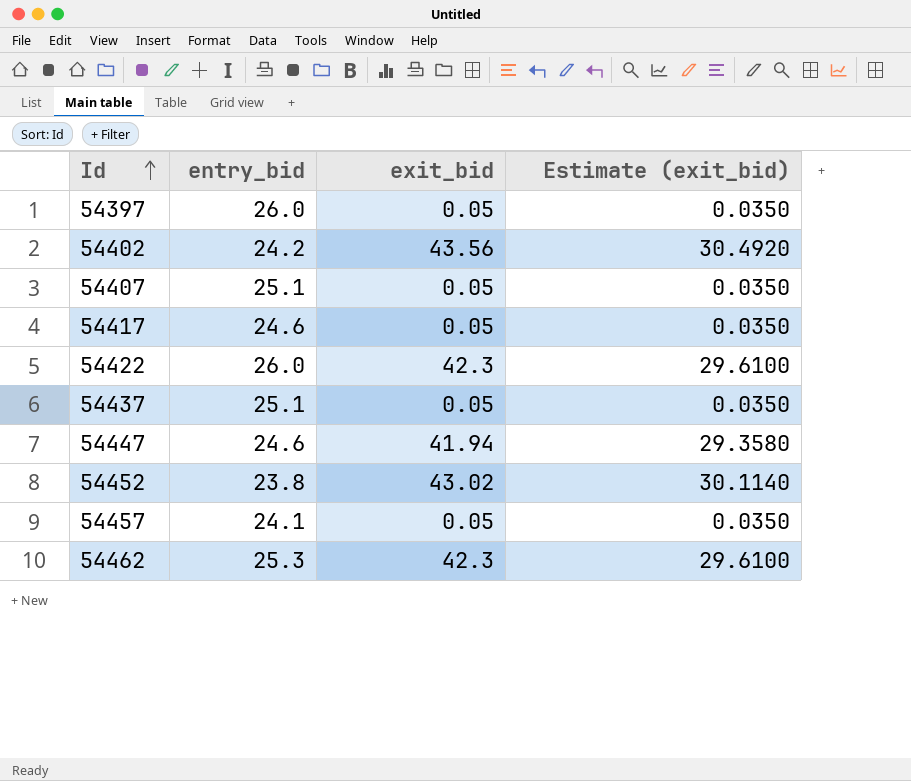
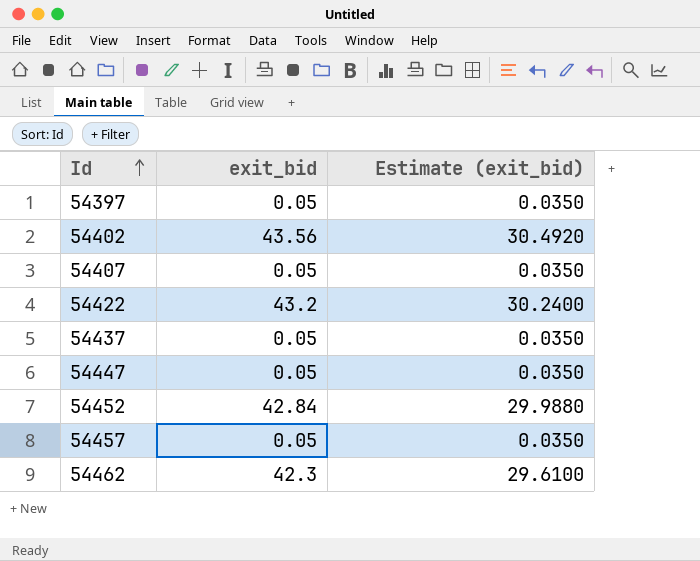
column entry_bid | position: 2 -> none
row 54417: 24.6 | 0.05 | 0.0350 -> none
54422 | exit_bid: 42.3 -> 43.2
54422 | Estimate (exit_bid): 29.6100 -> 30.2400
54447 | exit_bid: 41.94 -> 0.05
54447 | Estimate (exit_bid): 29.3580 -> 0.0350
54452 | exit_bid: 43.02 -> 42.84
54452 | Estimate (exit_bid): 30.1140 -> 29.9880

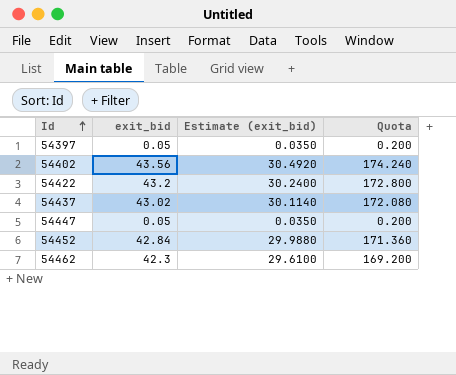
column Quota | formula: none -> [exit_bid] * 4
row 54407: 0.05 | 0.0350 -> none
row 54457: 0.05 | 0.0350 -> none
54437 | exit_bid: 0.05 -> 43.02
54437 | Estimate (exit_bid): 0.0350 -> 30.1140

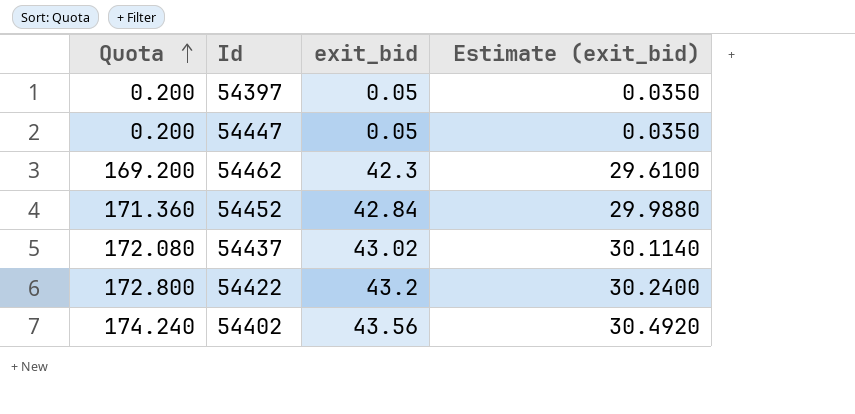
row order: Id ascending -> Quota ascending
column Quota | position: 4 -> 1

